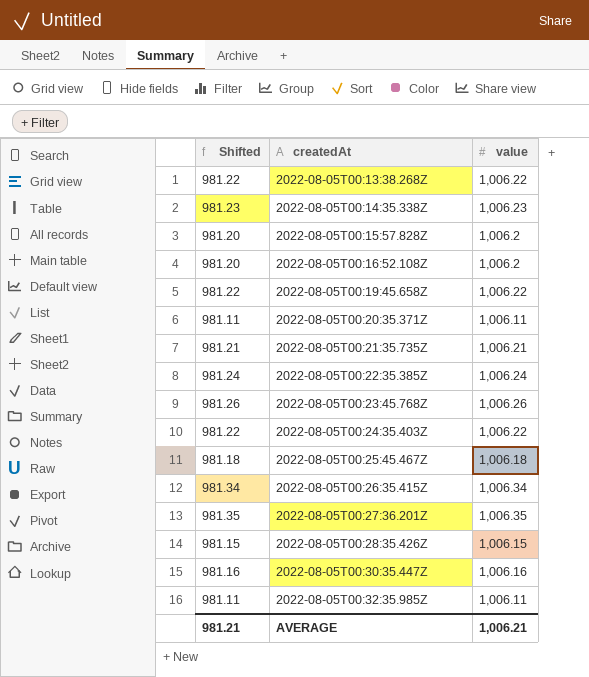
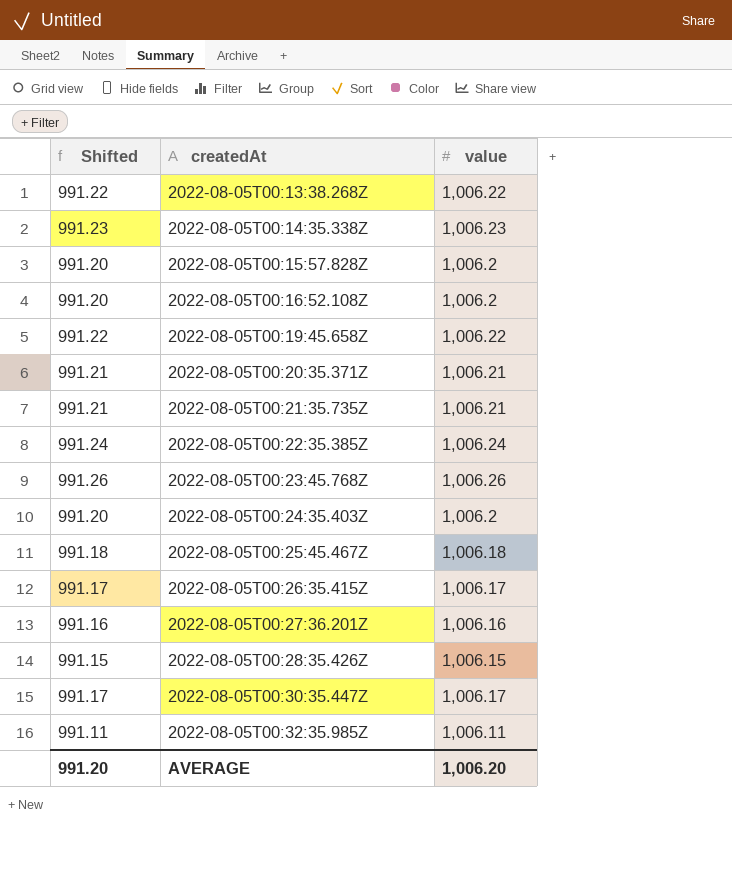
column Shifted | formula: [value] - 25 -> [value] - 15
2022-08-05T00:20:35.371Z | value: 1,006.11 -> 1,006.21
2022-08-05T00:24:35.403Z | value: 1,006.22 -> 1,006.2
2022-08-05T00:26:35.415Z | value: 1,006.34 -> 1,006.17
2022-08-05T00:27:36.201Z | value: 1,006.35 -> 1,006.16
2022-08-05T00:30:35.447Z | value: 1,006.16 -> 1,006.17
AVERAGE | Shifted: 981.21 -> 991.20
AVERAGE | value: 1,006.21 -> 1,006.20

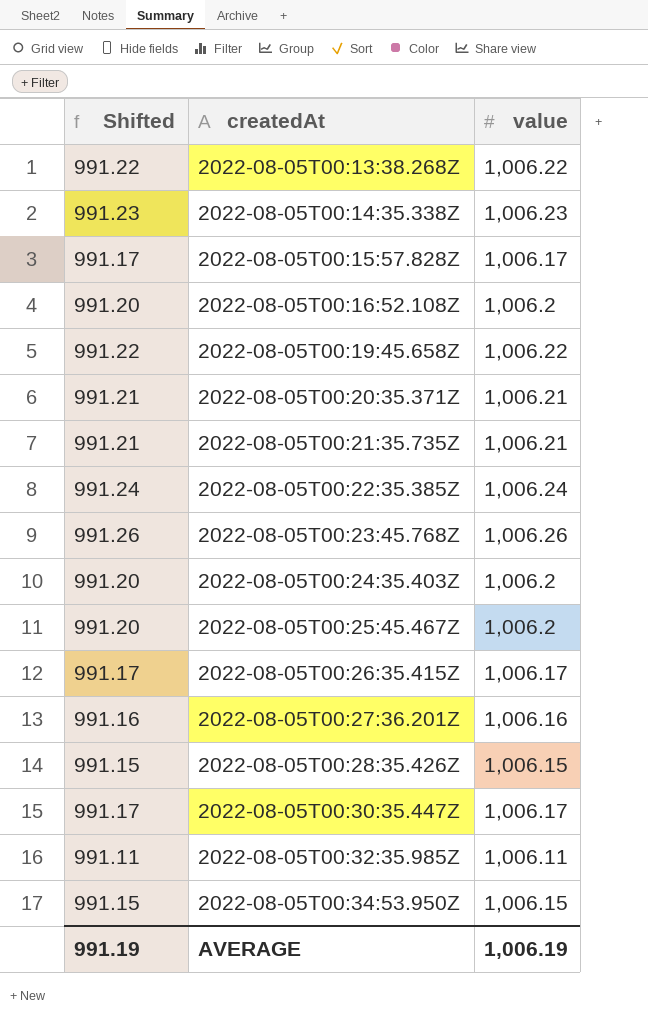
2022-08-05T00:15:57.828Z | Shifted: 991.20 -> 991.17
2022-08-05T00:15:57.828Z | value: 1,006.2 -> 1,006.17
2022-08-05T00:25:45.467Z | Shifted: 991.18 -> 991.20
2022-08-05T00:25:45.467Z | value: 1,006.18 -> 1,006.2
row 2022-08-05T00:34:53.950Z: none -> 991.15 | 1,006.15
AVERAGE | Shifted: 991.20 -> 991.19
AVERAGE | value: 1,006.20 -> 1,006.19

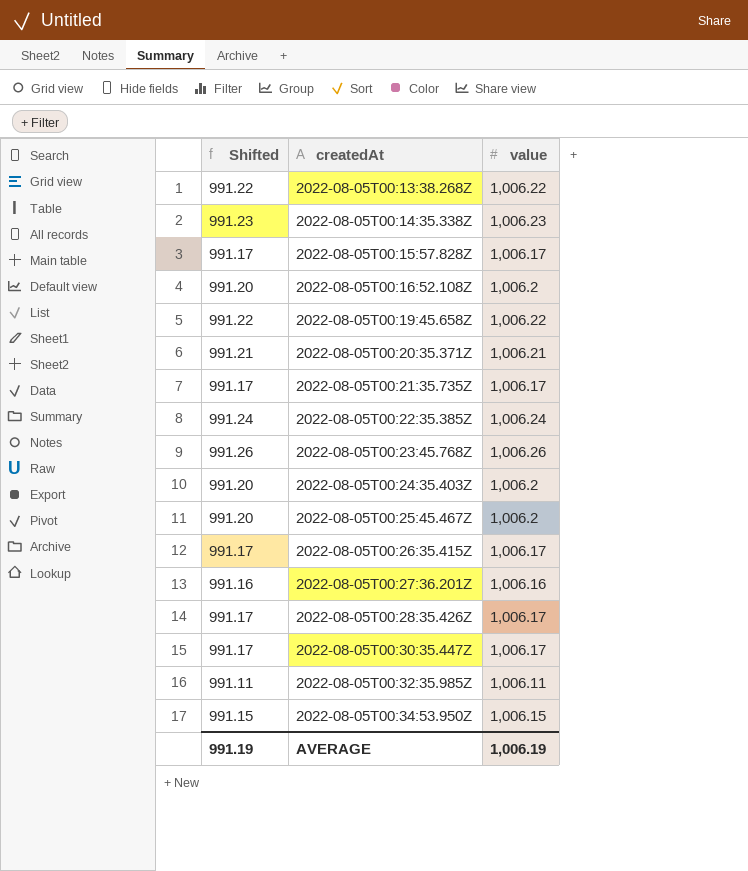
2022-08-05T00:21:35.735Z | Shifted: 991.21 -> 991.17
2022-08-05T00:21:35.735Z | value: 1,006.21 -> 1,006.17
2022-08-05T00:28:35.426Z | Shifted: 991.15 -> 991.17
2022-08-05T00:28:35.426Z | value: 1,006.15 -> 1,006.17

